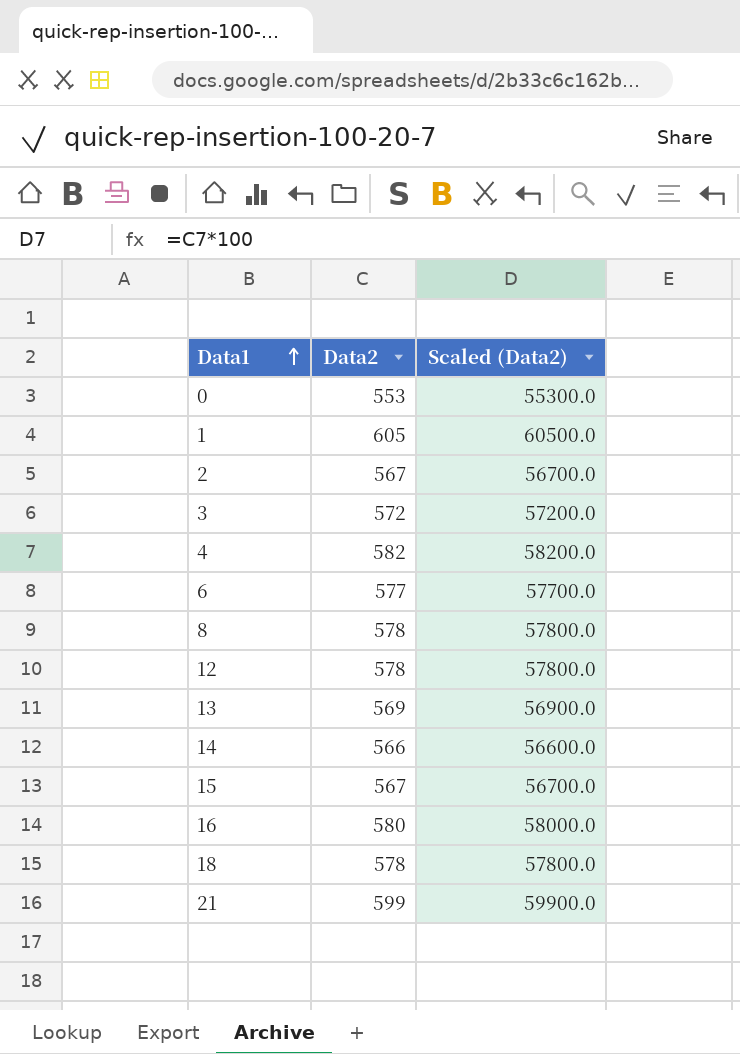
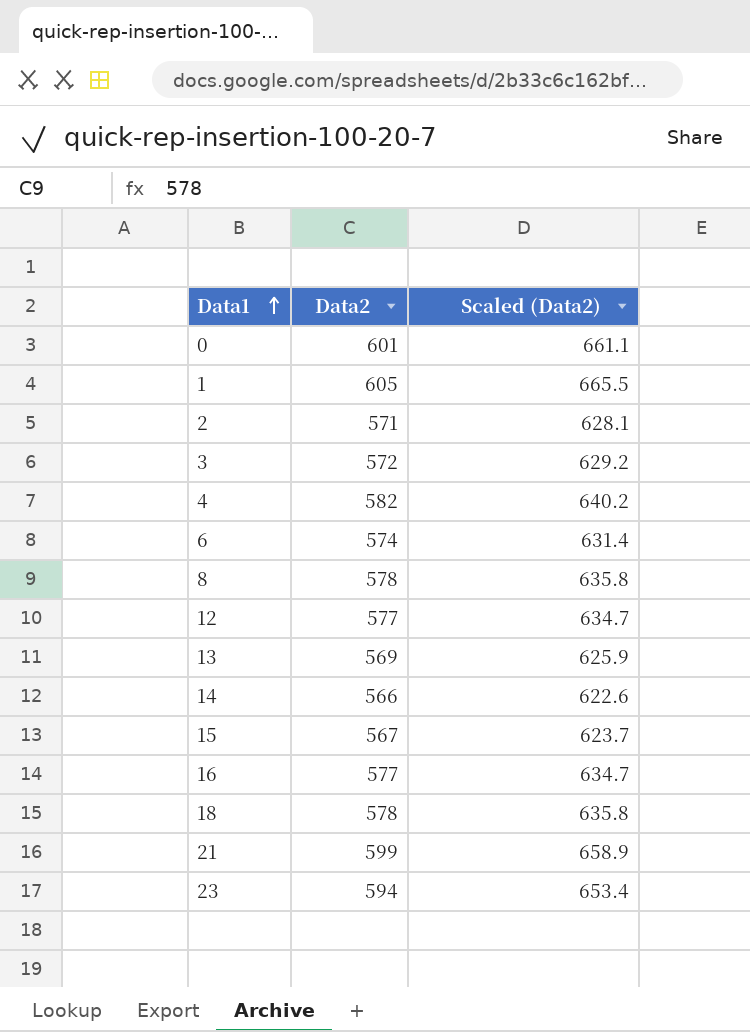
column Scaled (Data2) | formula: [Data2] * 100 -> [Data2] * 1.1
0 | Data2: 553 -> 601
2 | Data2: 567 -> 571
6 | Data2: 577 -> 574
12 | Data2: 578 -> 577
16 | Data2: 580 -> 577
row 23: none -> 594 | 653.4

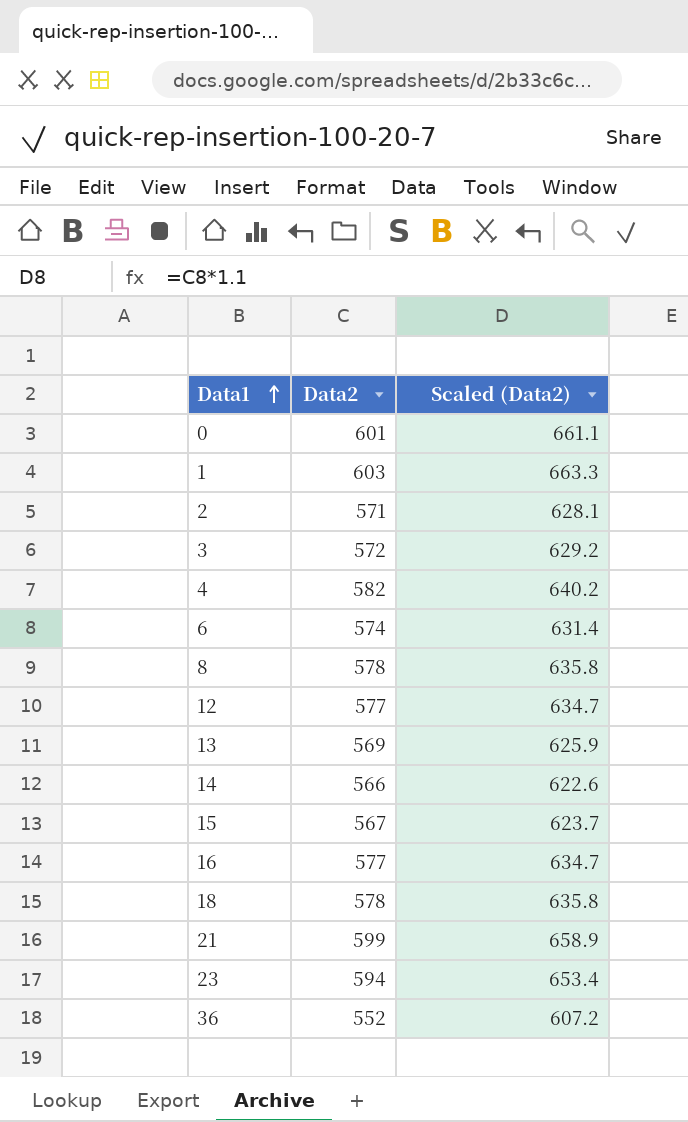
1 | Data2: 605 -> 603
1 | Scaled (Data2): 665.5 -> 663.3
row 36: none -> 552 | 607.2

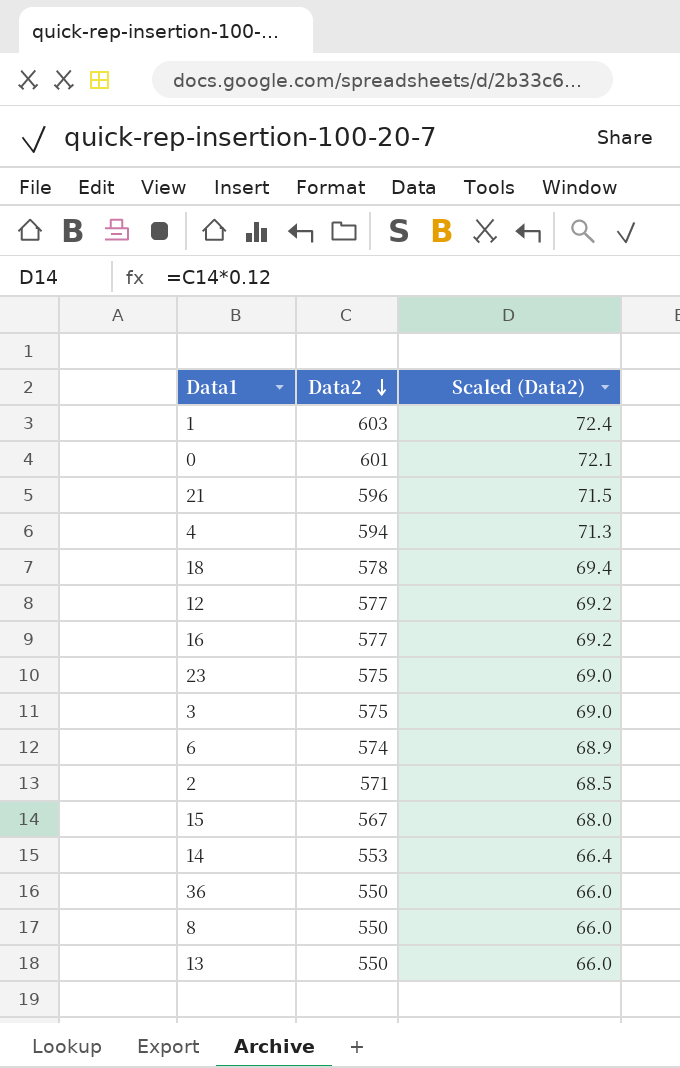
row order: Data1 ascending -> Data2 descending
column Scaled (Data2) | formula: [Data2] * 1.1 -> [Data2] * 0.12
21 | Data2: 599 -> 596
4 | Data2: 582 -> 594
23 | Data2: 594 -> 575
3 | Data2: 572 -> 575
14 | Data2: 566 -> 553
36 | Data2: 552 -> 550
8 | Data2: 578 -> 550
13 | Data2: 569 -> 550

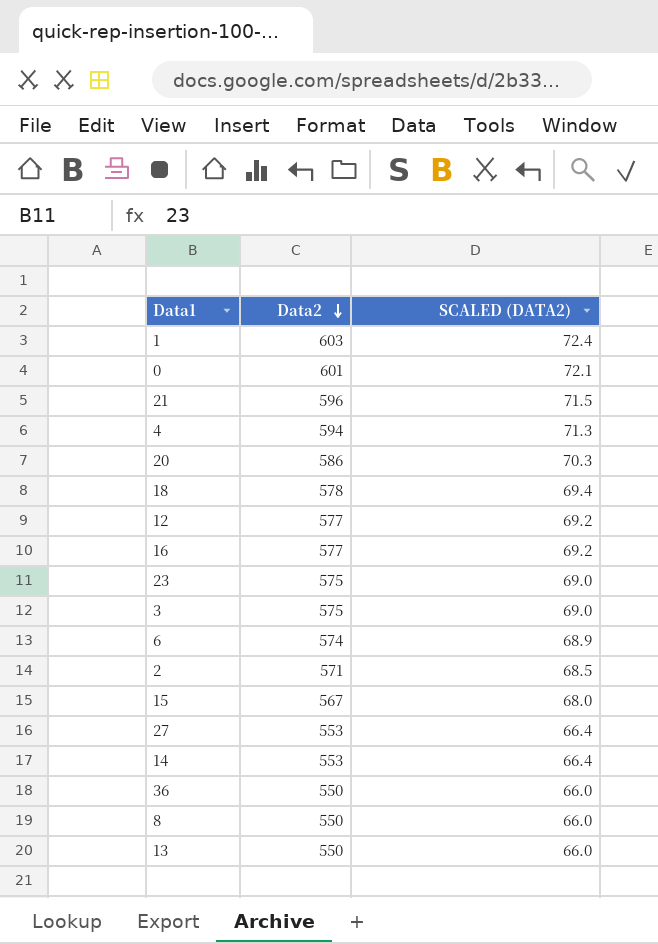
column name: Scaled (Data2) -> SCALED (DATA2)
row 20: none -> 586 | 70.3
row 27: none -> 553 | 66.4

